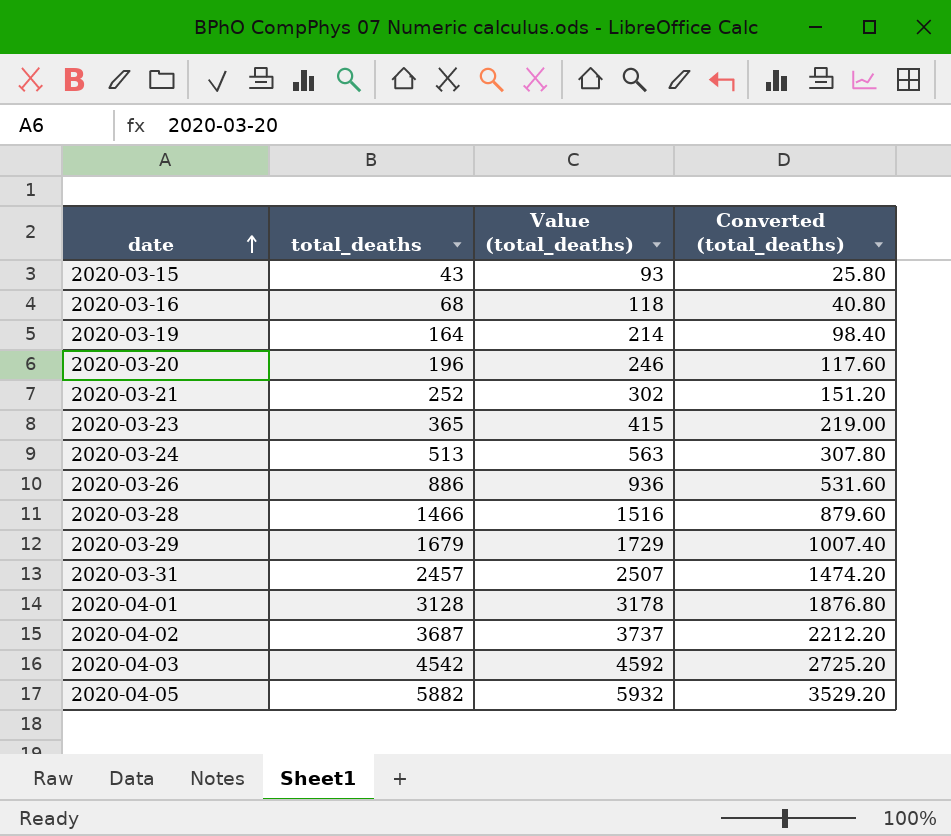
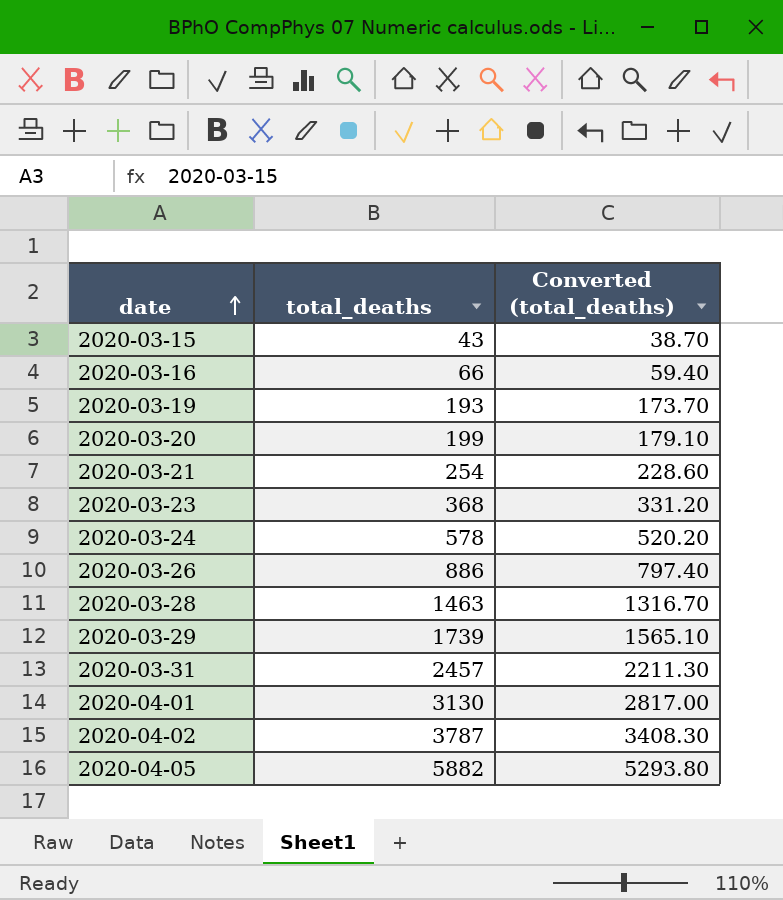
column Value (total_deaths) | formula: [total_deaths] + 50 -> none
column Converted (total_deaths) | formula: [total_deaths] * 0.6 -> [total_deaths] * 0.9
row 2020-04-03: 4542 | 4592 | 2725.20 -> none
2020-03-16 | total_deaths: 68 -> 66
2020-03-19 | total_deaths: 164 -> 193
2020-03-20 | total_deaths: 196 -> 199
2020-03-21 | total_deaths: 252 -> 254
2020-03-23 | total_deaths: 365 -> 368
2020-03-24 | total_deaths: 513 -> 578
2020-03-28 | total_deaths: 1466 -> 1463
2020-03-29 | total_deaths: 1679 -> 1739
2020-04-01 | total_deaths: 3128 -> 3130
2020-04-02 | total_deaths: 3687 -> 3787

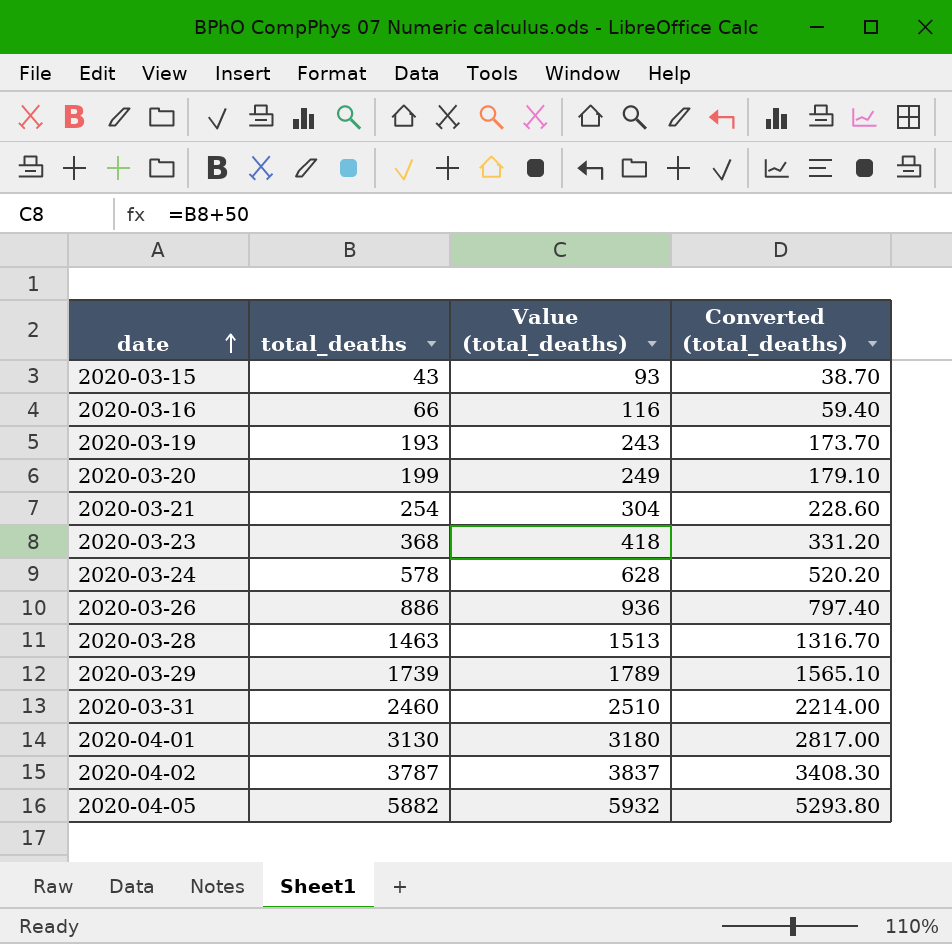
column Value (total_deaths) | formula: none -> [total_deaths] + 50
2020-03-31 | total_deaths: 2457 -> 2460
2020-03-31 | Converted (total_deaths): 2211.30 -> 2214.00

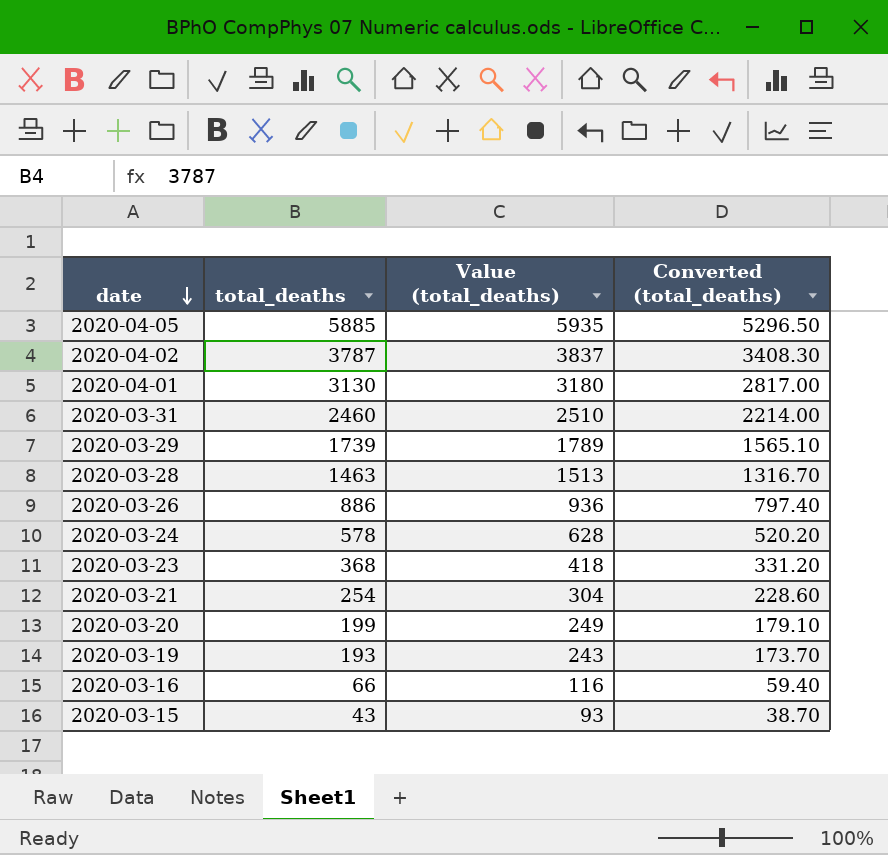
row order: date ascending -> date descending
2020-04-05 | total_deaths: 5882 -> 5885
2020-04-05 | Value (total_deaths): 5932 -> 5935
2020-04-05 | Converted (total_deaths): 5293.80 -> 5296.50

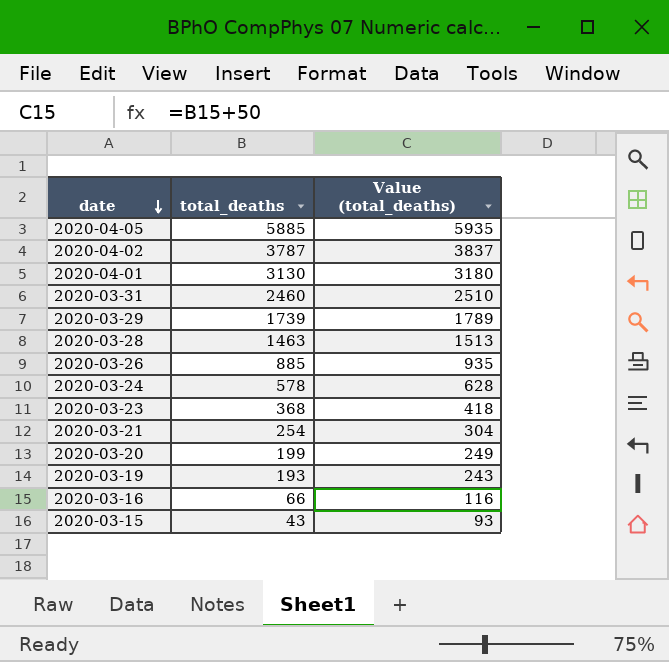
column Converted (total_deaths) | formula: [total_deaths] * 0.9 -> none
2020-03-26 | total_deaths: 886 -> 885
2020-03-26 | Value (total_deaths): 936 -> 935

